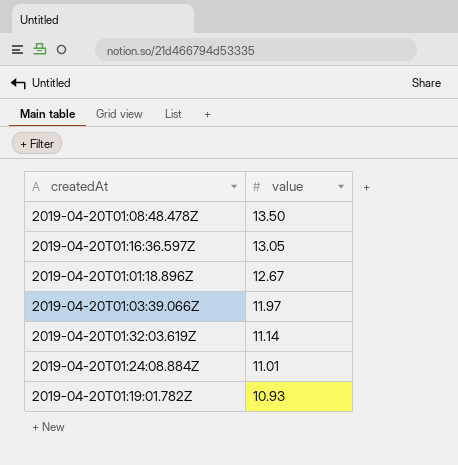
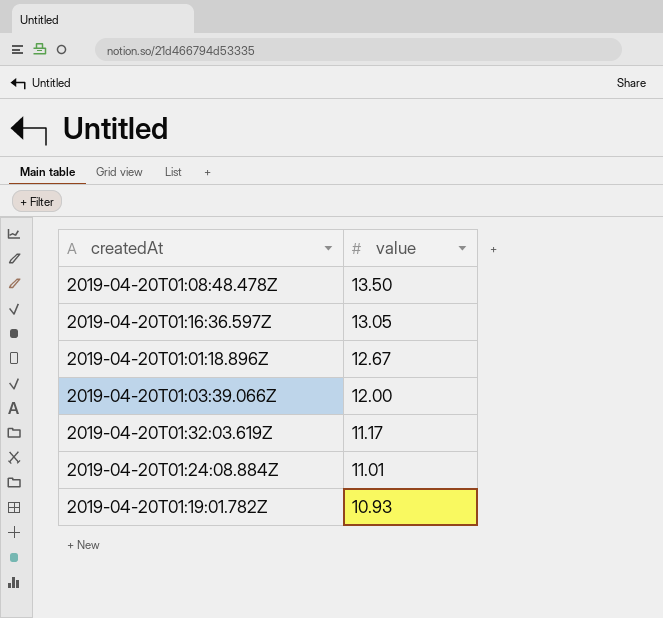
2019-04-20T01:03:39.066Z | value: 11.97 -> 12.00
2019-04-20T01:32:03.619Z | value: 11.14 -> 11.17

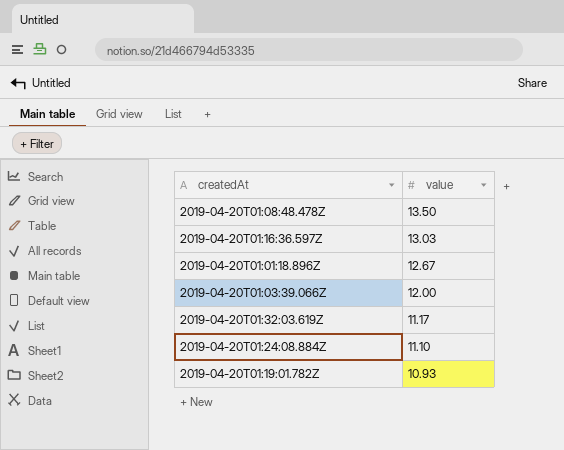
2019-04-20T01:16:36.597Z | value: 13.05 -> 13.03
2019-04-20T01:24:08.884Z | value: 11.01 -> 11.10

